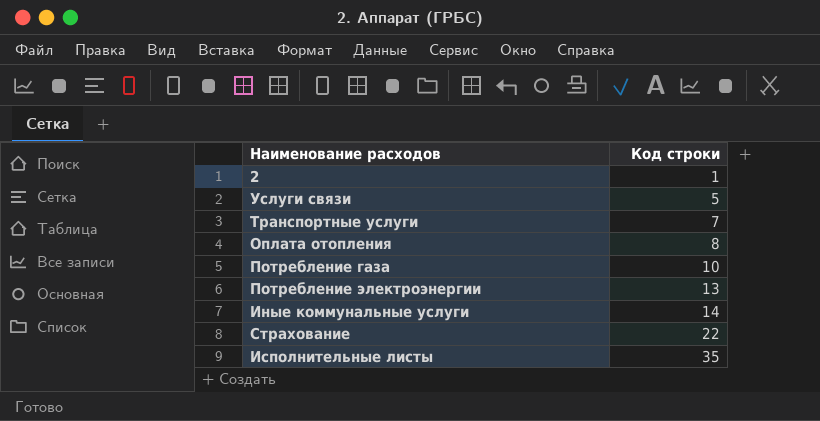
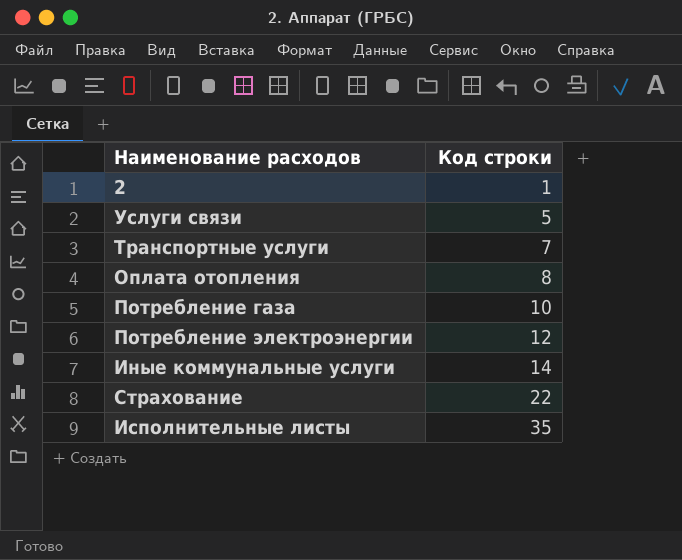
Потребление электроэнергии | Код строки: 13 -> 12

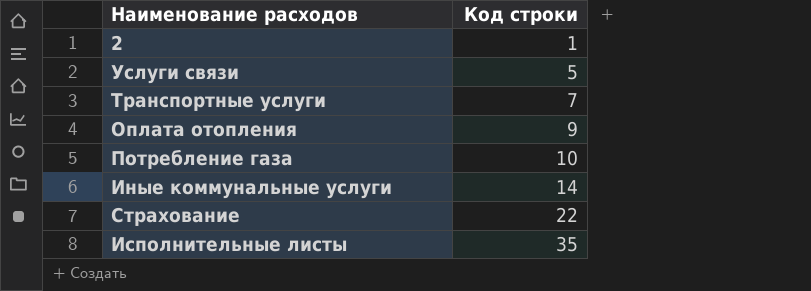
row Потребление электроэнергии: 12 -> none
Оплата отопления | Код строки: 8 -> 9

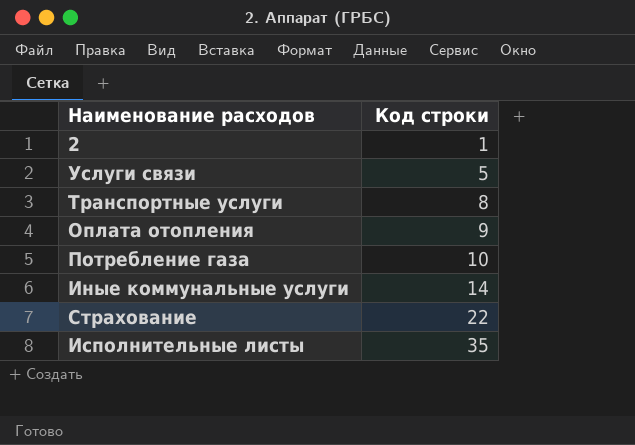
Транспортные услуги | Код строки: 7 -> 8

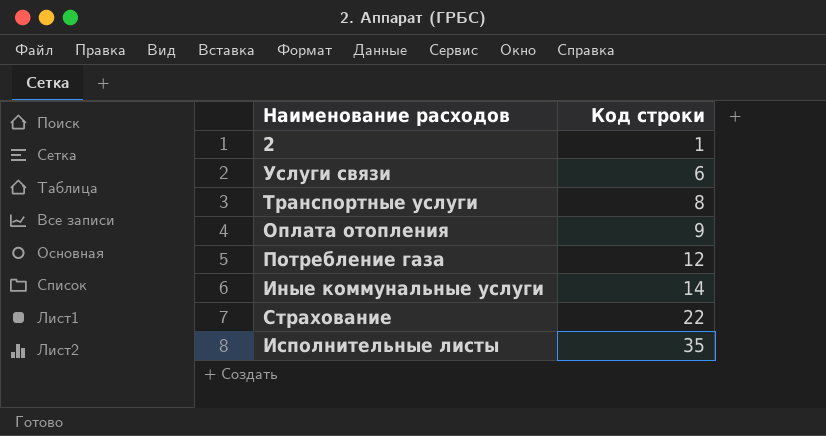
Услуги связи | Код строки: 5 -> 6
Потребление газа | Код строки: 10 -> 12

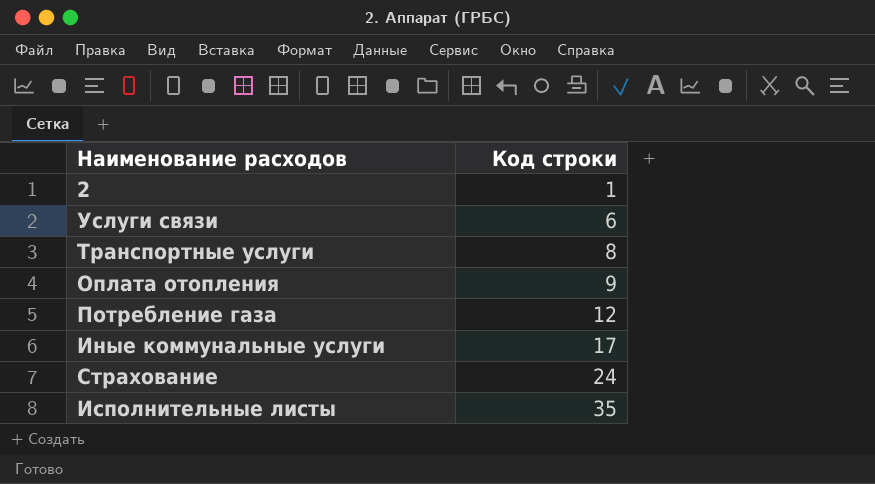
Иные коммунальные услуги | Код строки: 14 -> 17
Страхование | Код строки: 22 -> 24

